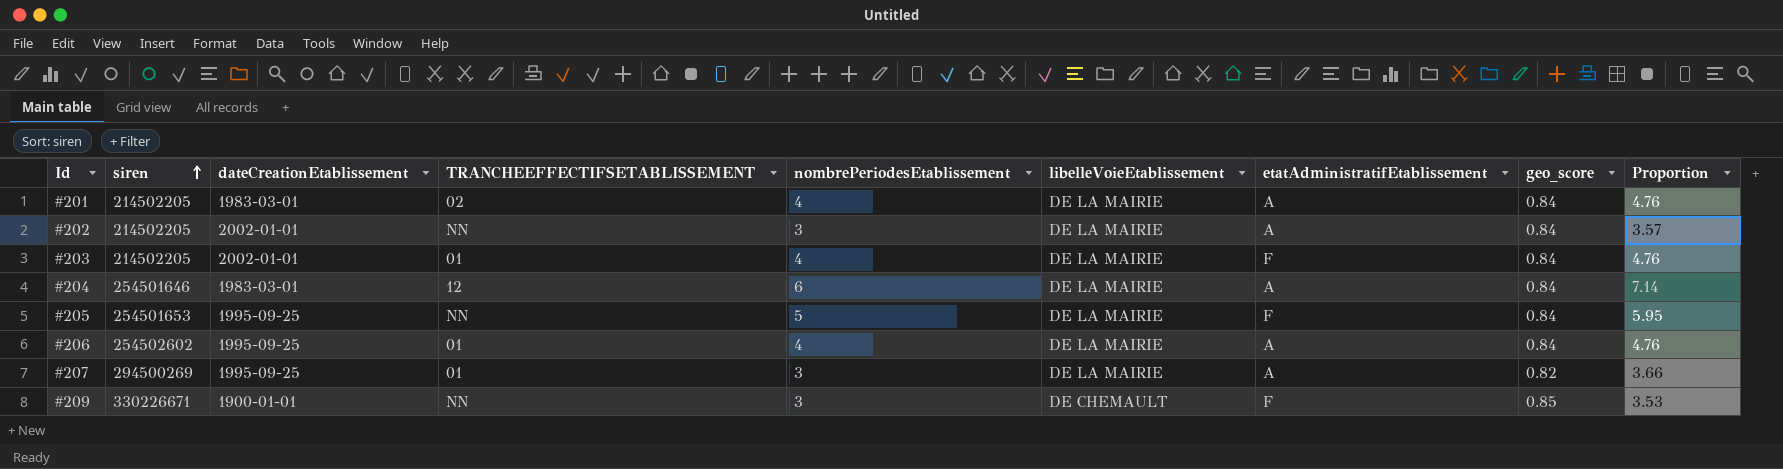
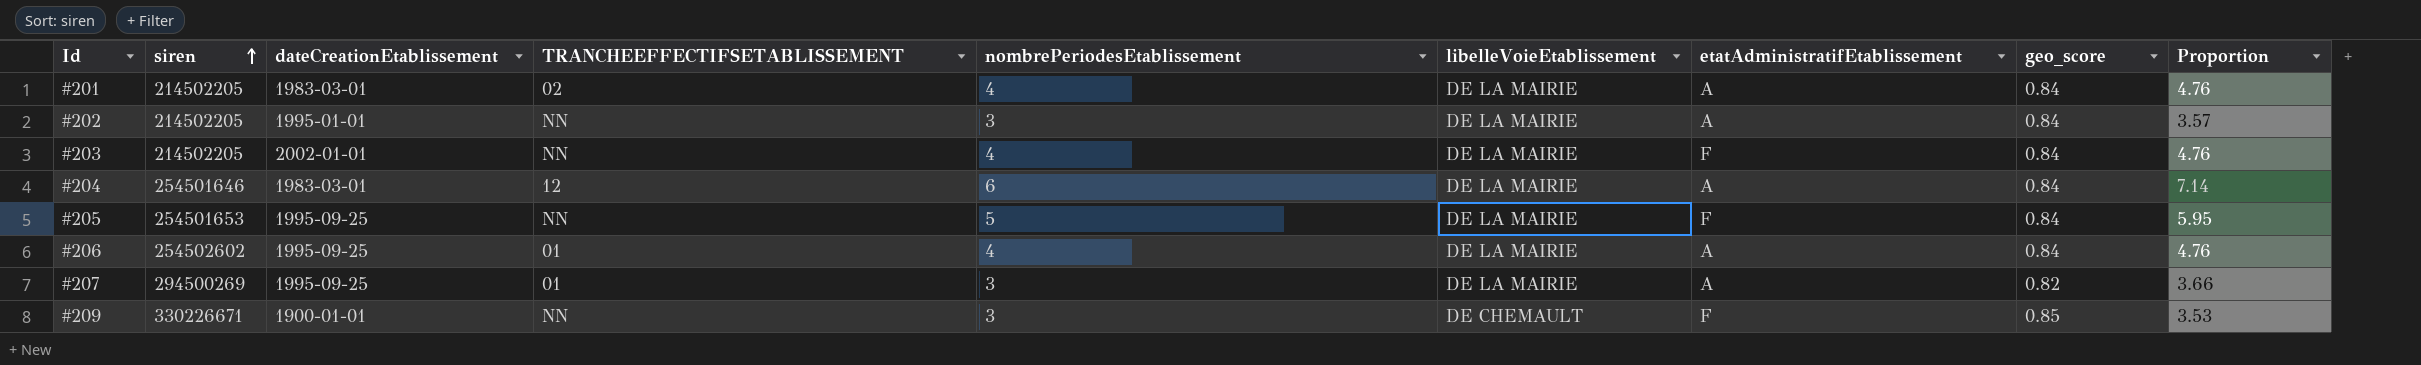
#202 | dateCreationEtablissement: 2002-01-01 -> 1995-01-01
#203 | TRANCHEEFFECTIFSETABLISSEMENT: 01 -> NN

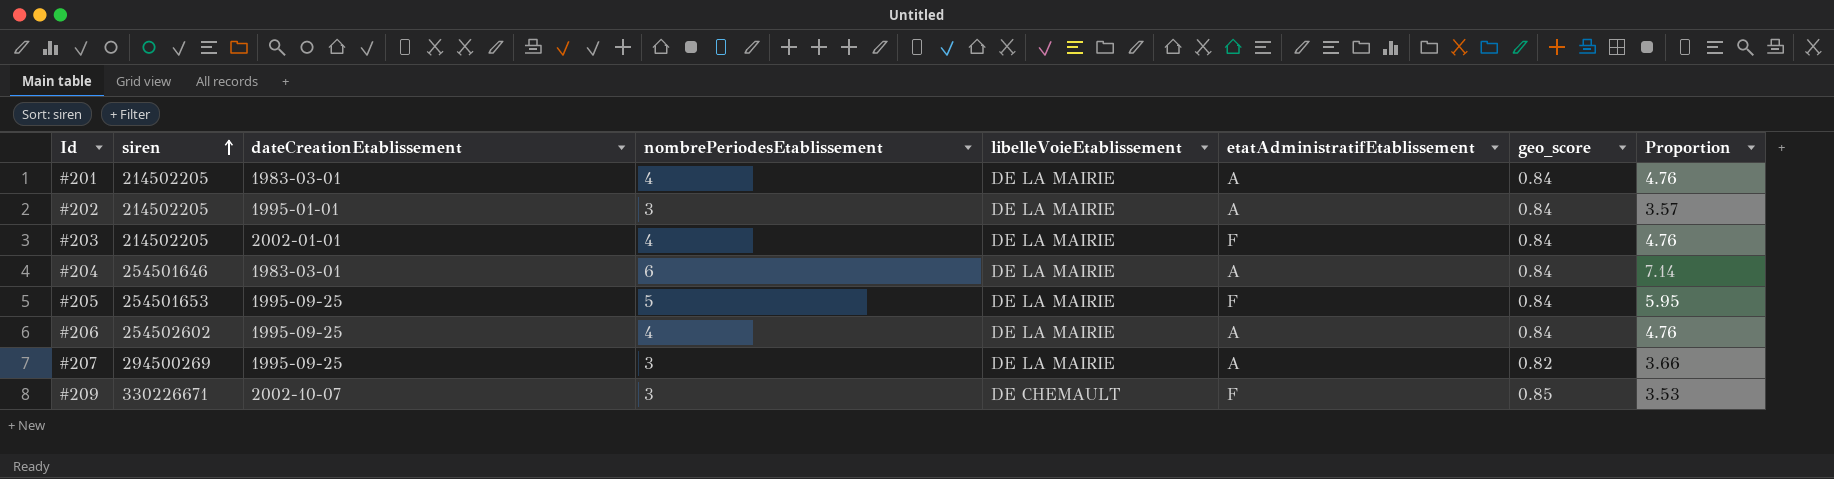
column TRANCHEEFFECTIFSETABLISSEMENT | position: 4 -> none
#209 | dateCreationEtablissement: 1900-01-01 -> 2002-10-07

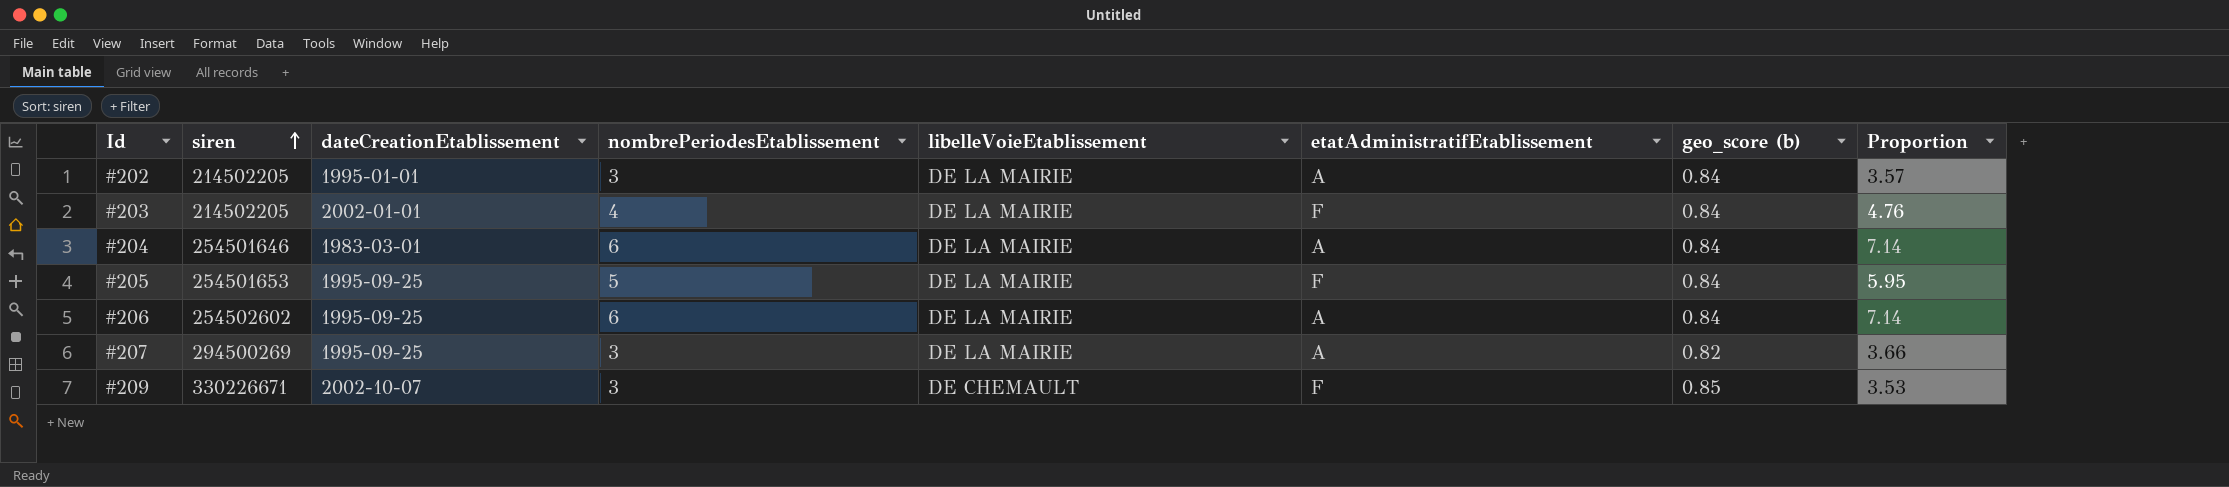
column name: geo_score -> geo_score (b)
row #201: 214502205 | 1983-03-01 | 4 | DE LA MAIRIE | A | 0.84 | 4.76 -> none
#206 | nombrePeriodesEtablissement: 4 -> 6
#206 | Proportion: 4.76 -> 7.14

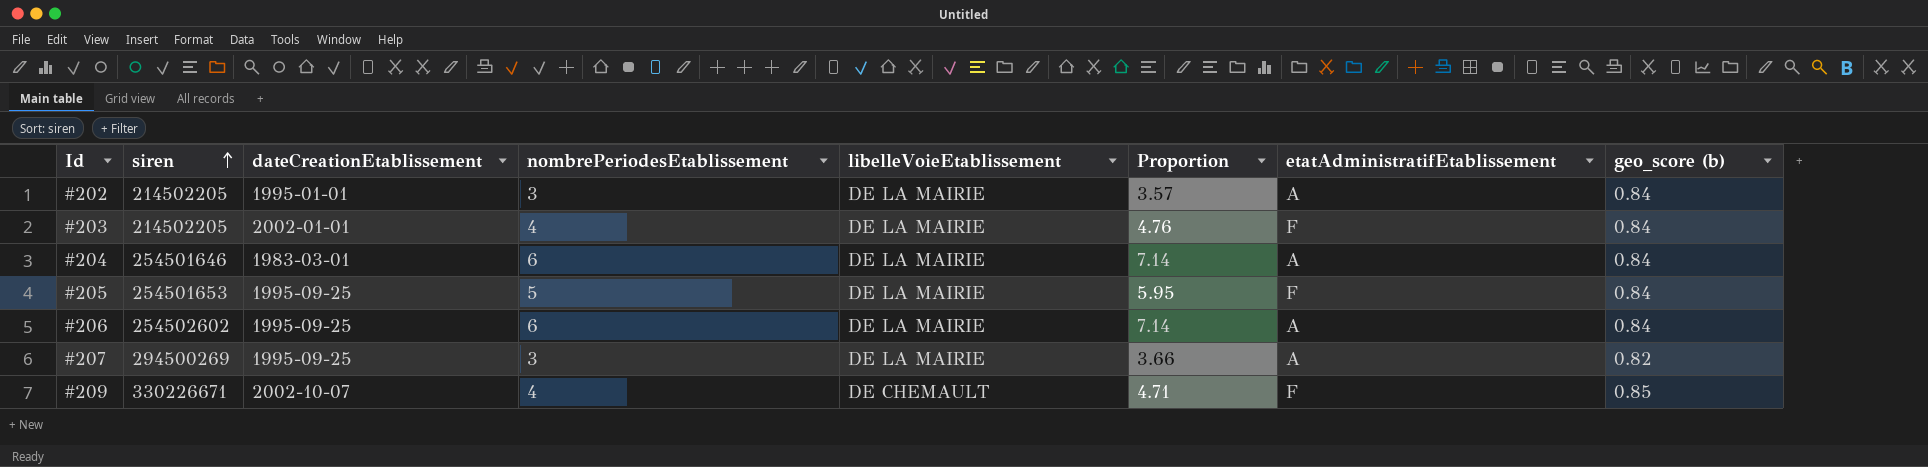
column Proportion | position: 8 -> 6
#209 | nombrePeriodesEtablissement: 3 -> 4
#209 | Proportion: 3.53 -> 4.71

